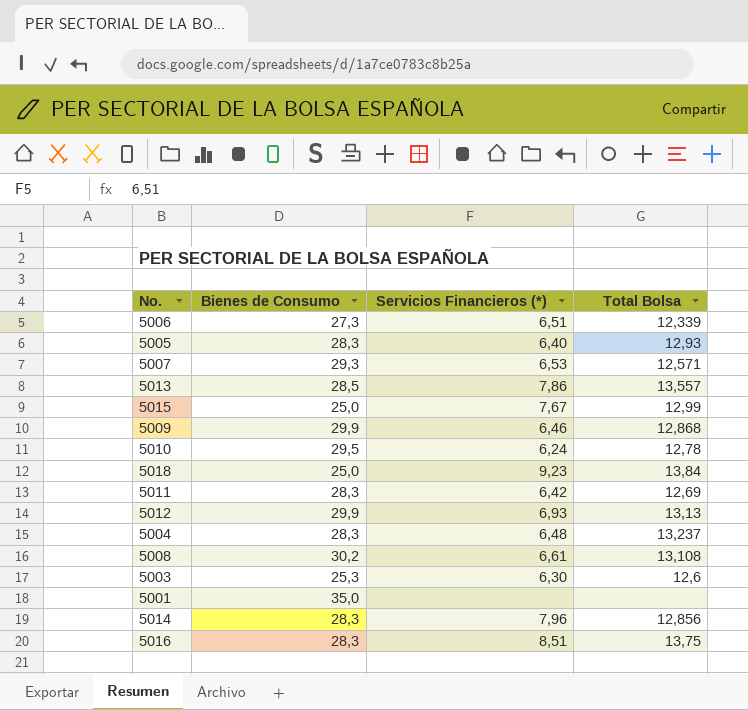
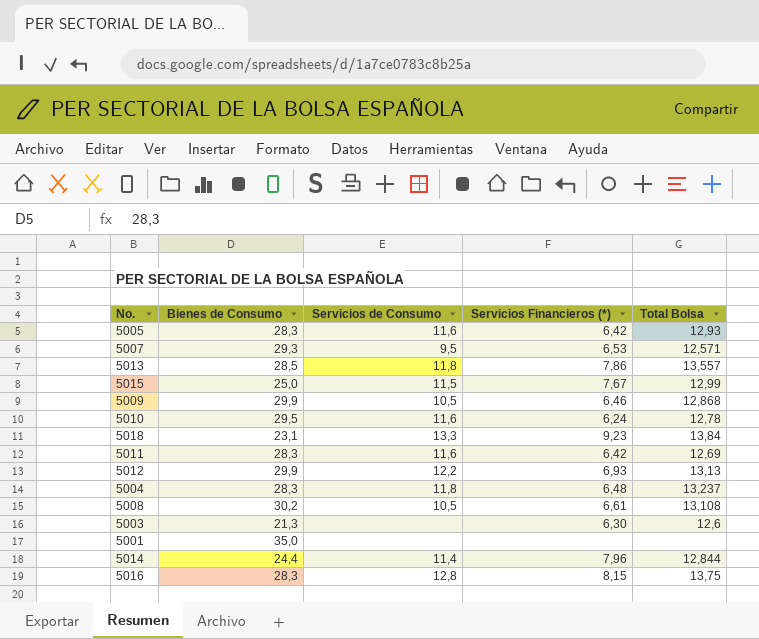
column Servicios de Consumo | position: none -> 3
row 5006: 27,3 | 6,51 | 12,339 -> none
5005 | Servicios Financieros (*): 6,40 -> 6,42
5018 | Bienes de Consumo: 25,0 -> 23,1
5003 | Bienes de Consumo: 25,3 -> 21,3
5014 | Bienes de Consumo: 28,3 -> 24,4
5014 | Total Bolsa: 12,856 -> 12,844
5016 | Servicios Financieros (*): 8,51 -> 8,15

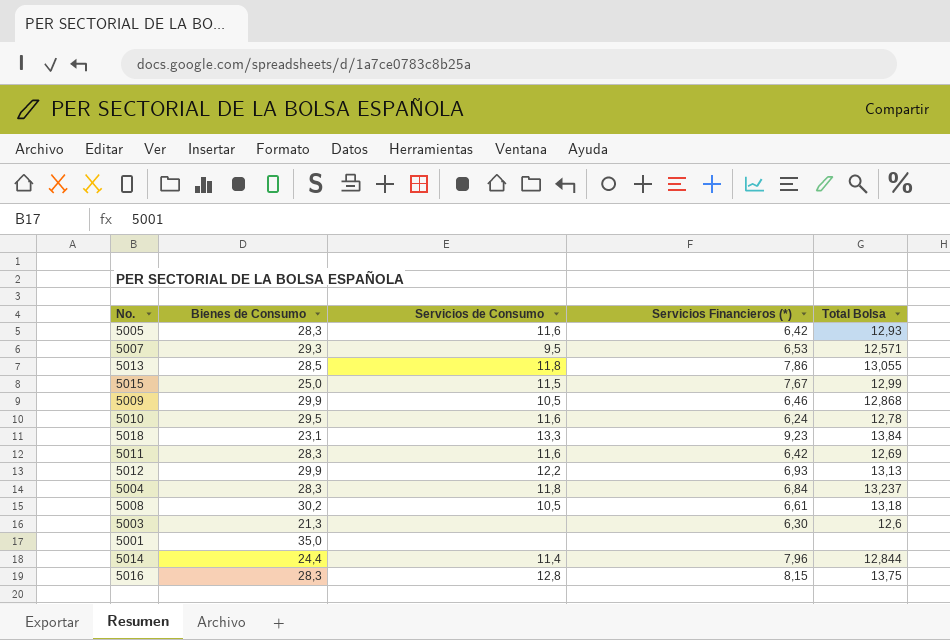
5013 | Total Bolsa: 13,557 -> 13,055
5004 | Servicios Financieros (*): 6,48 -> 6,84
5008 | Total Bolsa: 13,108 -> 13,18

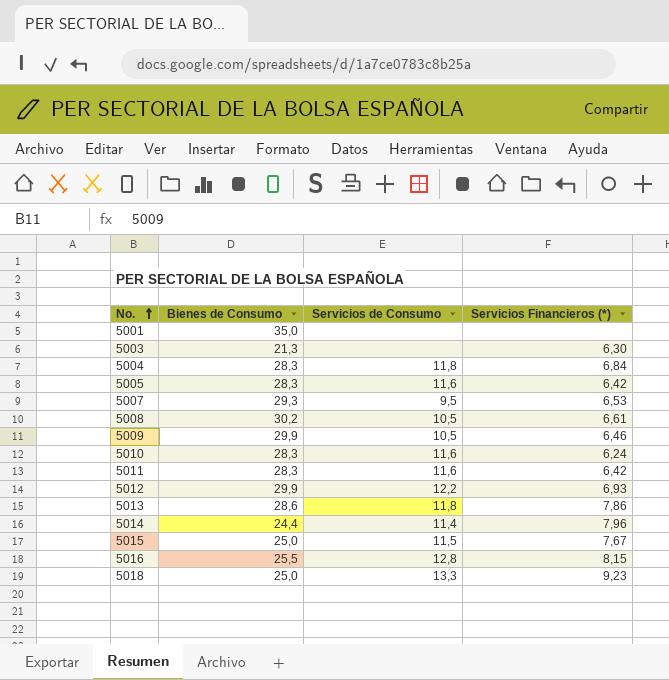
row order: none -> No. ascending
column Total Bolsa | position: 5 -> none
5010 | Bienes de Consumo: 29,5 -> 28,3
5013 | Bienes de Consumo: 28,5 -> 28,6
5016 | Bienes de Consumo: 28,3 -> 25,5
5018 | Bienes de Consumo: 23,1 -> 25,0

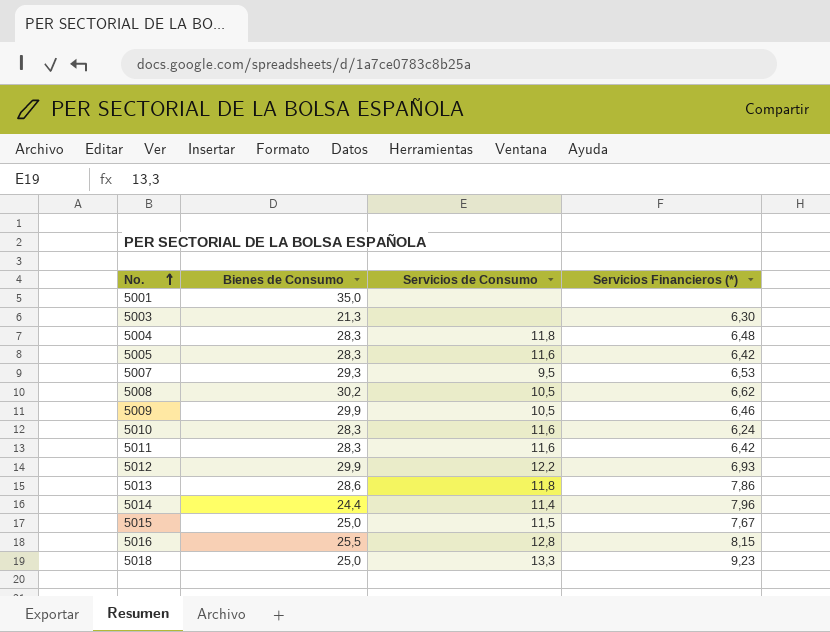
5004 | Servicios Financieros (*): 6,84 -> 6,48
5008 | Servicios Financieros (*): 6,61 -> 6,62

